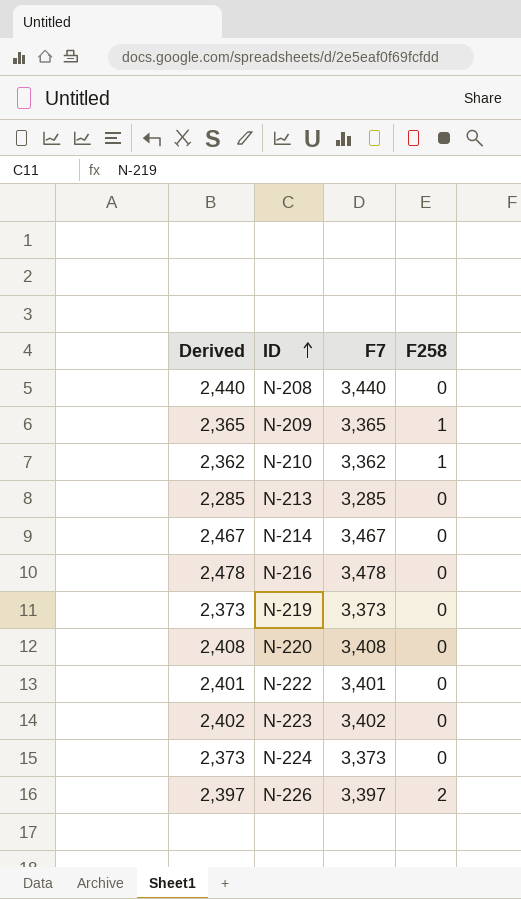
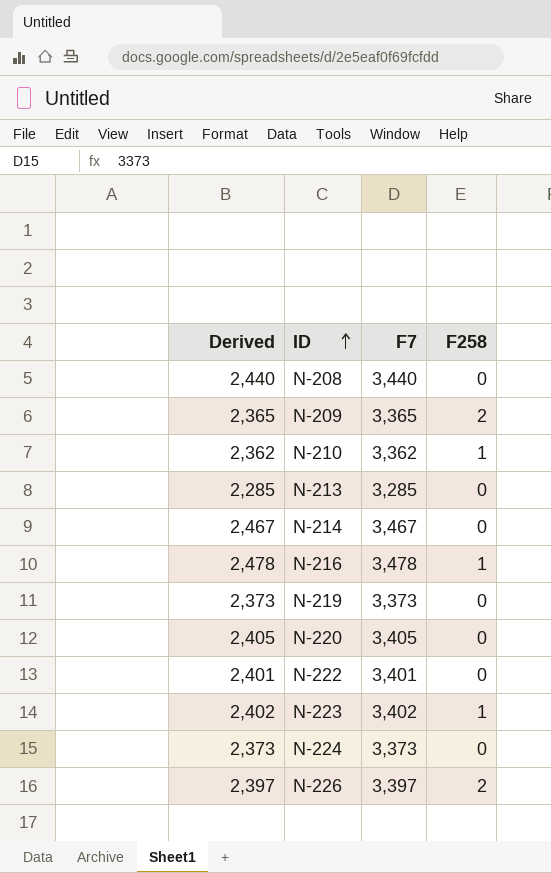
N-209 | F258: 1 -> 2
N-216 | F258: 0 -> 1
N-220 | Derived: 2,408 -> 2,405
N-220 | F7: 3,408 -> 3,405
N-223 | F258: 0 -> 1

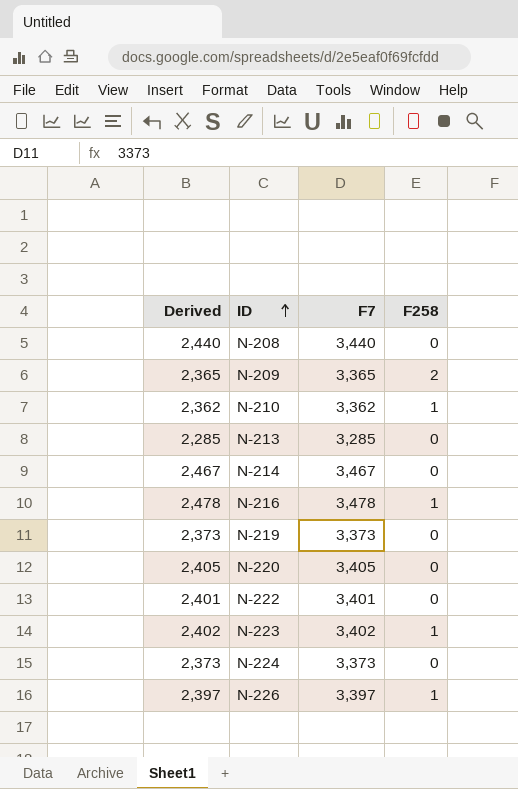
N-226 | F258: 2 -> 1

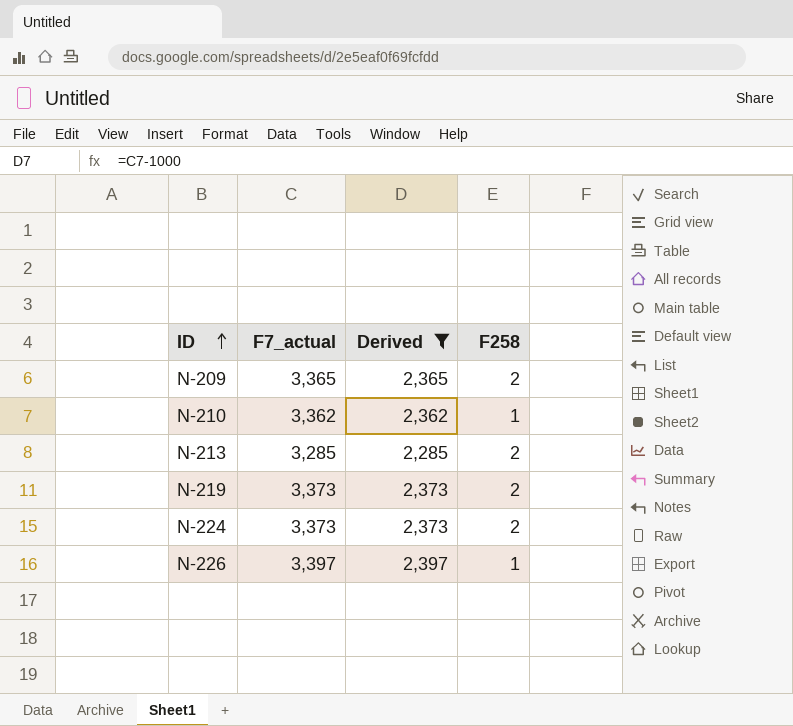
filter: none -> Derived <= 2,397
column name: F7 -> F7_actual
column Derived | position: 1 -> 3
N-213 | F258: 0 -> 2
N-219 | F258: 0 -> 2
N-224 | F258: 0 -> 2

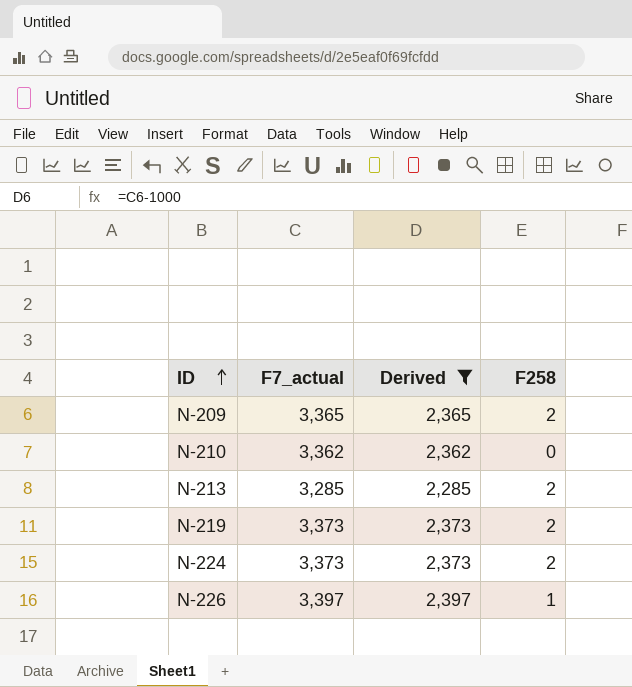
N-210 | F258: 1 -> 0

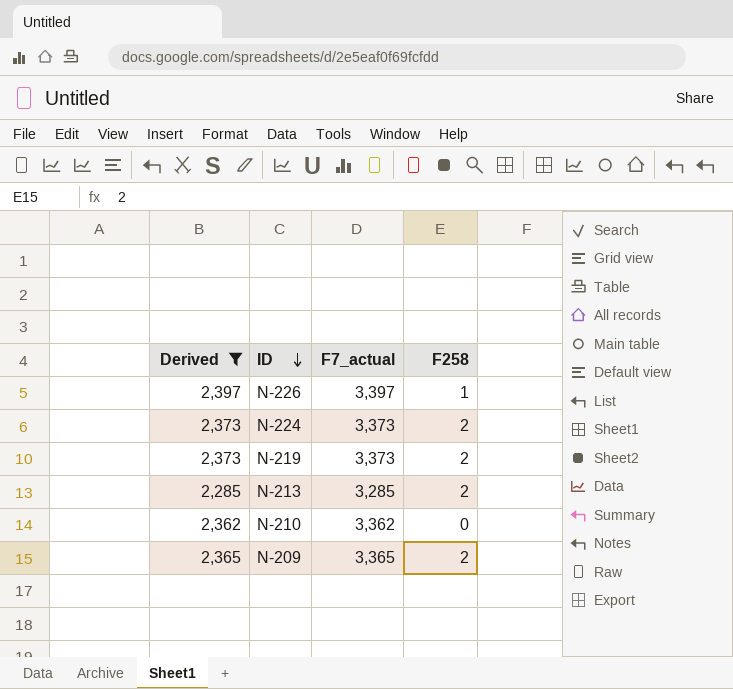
row order: ID ascending -> ID descending
column Derived | position: 3 -> 1

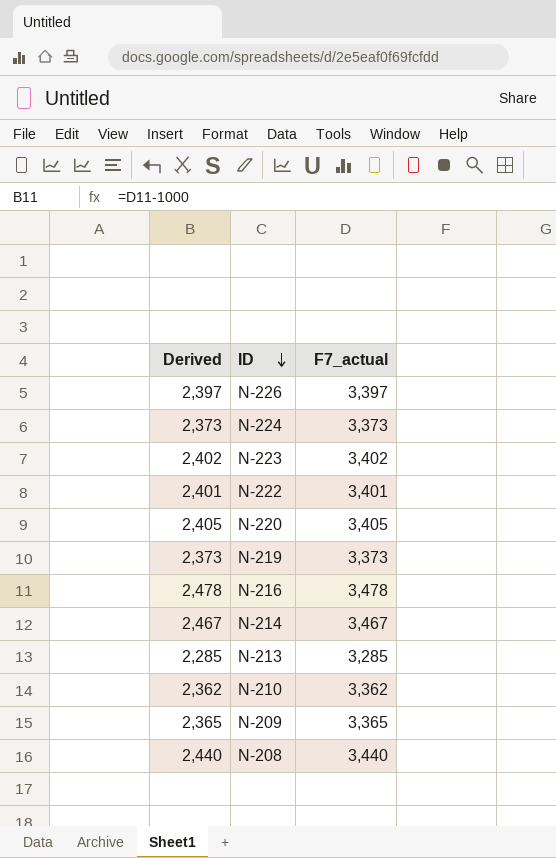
filter: Derived <= 2,397 -> none
column F258 | position: 4 -> none

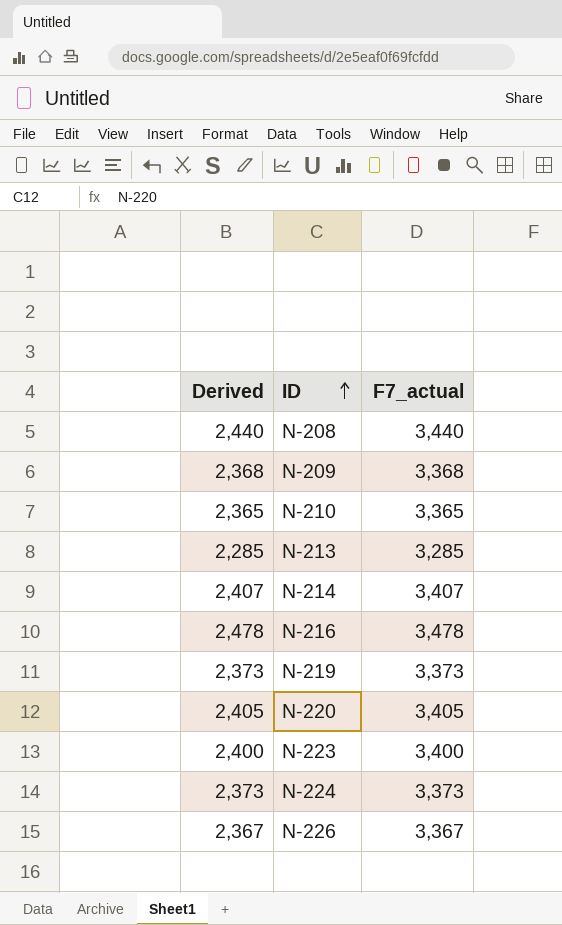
row order: ID descending -> ID ascending
row N-222: 2,401 | 3,401 -> none
N-209 | Derived: 2,365 -> 2,368
N-209 | F7_actual: 3,365 -> 3,368
N-210 | Derived: 2,362 -> 2,365
N-210 | F7_actual: 3,362 -> 3,365
N-214 | Derived: 2,467 -> 2,407
N-214 | F7_actual: 3,467 -> 3,407
N-223 | Derived: 2,402 -> 2,400
N-223 | F7_actual: 3,402 -> 3,400
N-226 | Derived: 2,397 -> 2,367
N-226 | F7_actual: 3,397 -> 3,367

